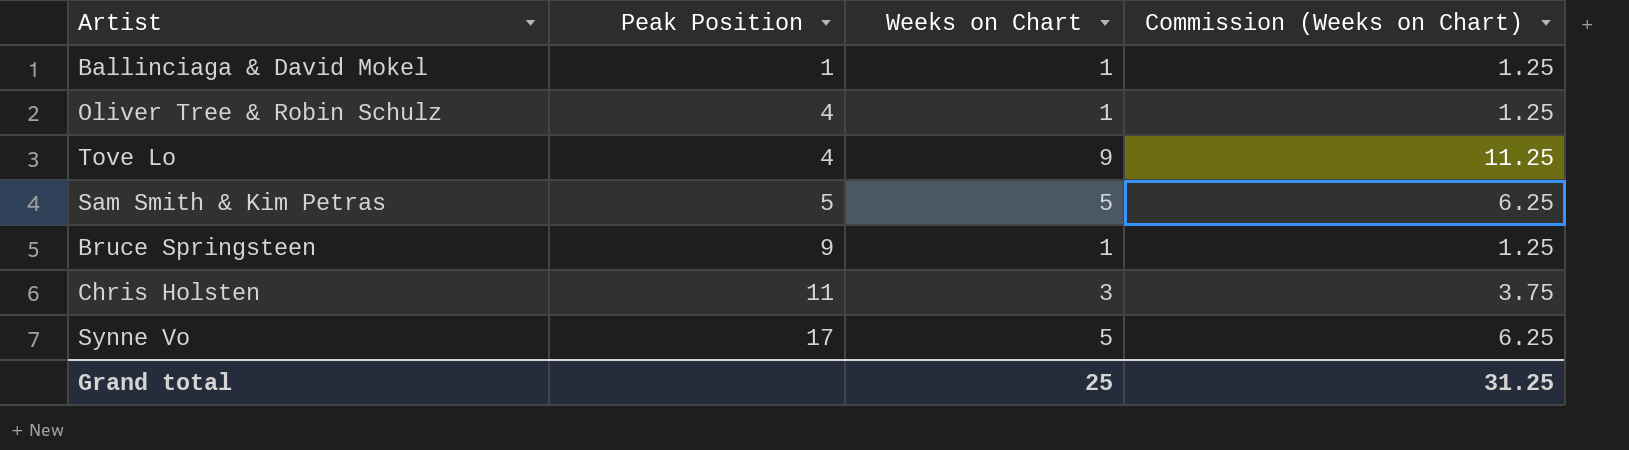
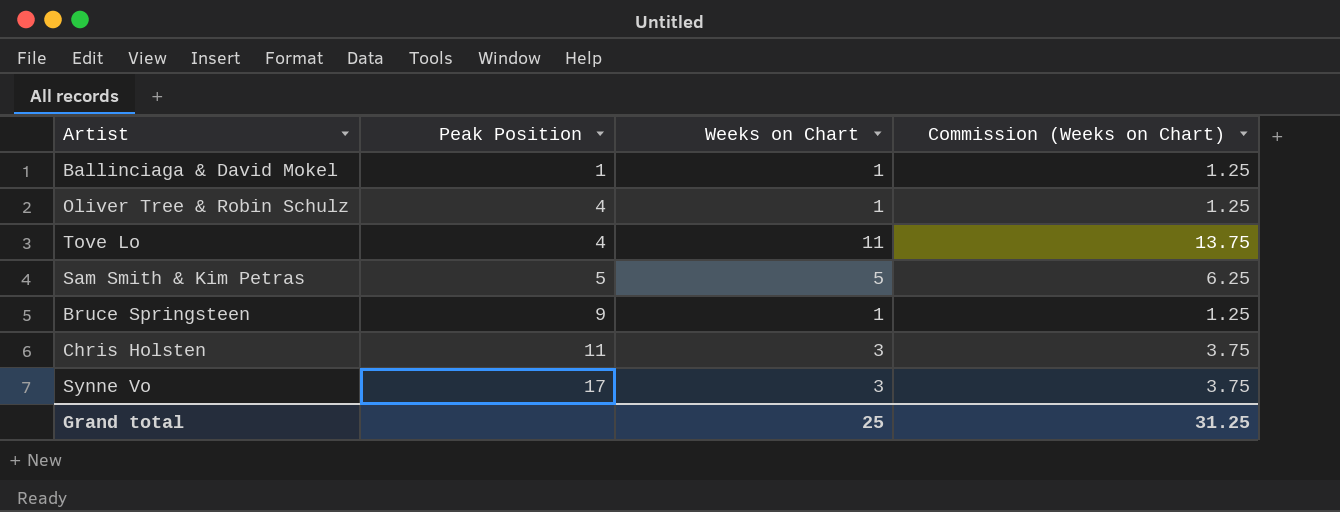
Tove Lo | Weeks on Chart: 9 -> 11
Tove Lo | Commission (Weeks on Chart): 11.25 -> 13.75
Synne Vo | Weeks on Chart: 5 -> 3
Synne Vo | Commission (Weeks on Chart): 6.25 -> 3.75

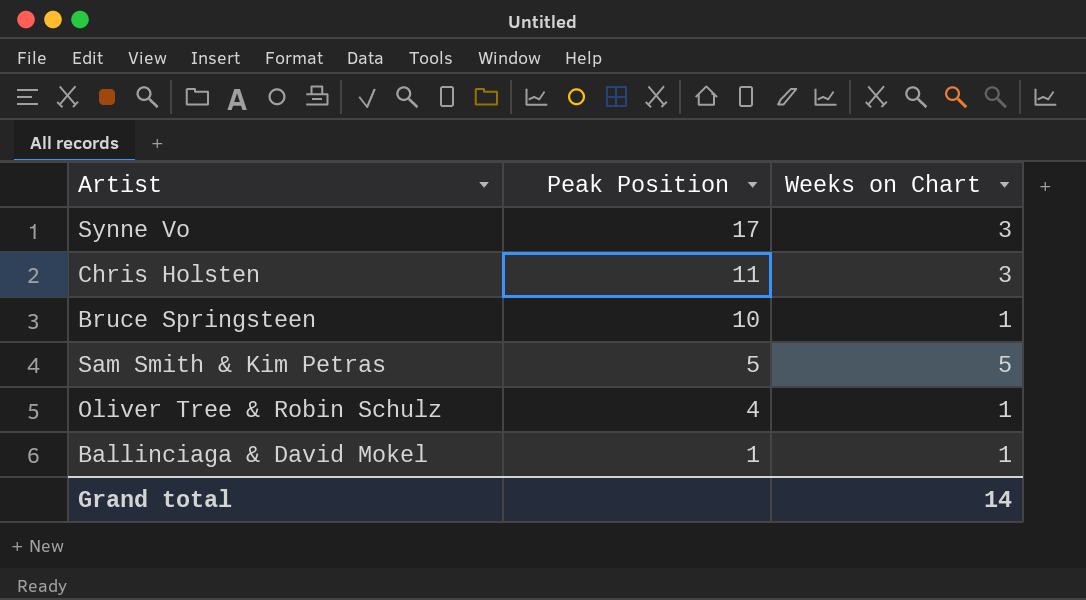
row order: Peak Position ascending -> Peak Position descending
column Commission (Weeks on Chart) | formula: [Weeks on Chart] * 1.25 -> none
row Tove Lo: 4 | 11 | 13.75 -> none
Bruce Springsteen | Peak Position: 9 -> 10
Grand total | Weeks on Chart: 25 -> 14

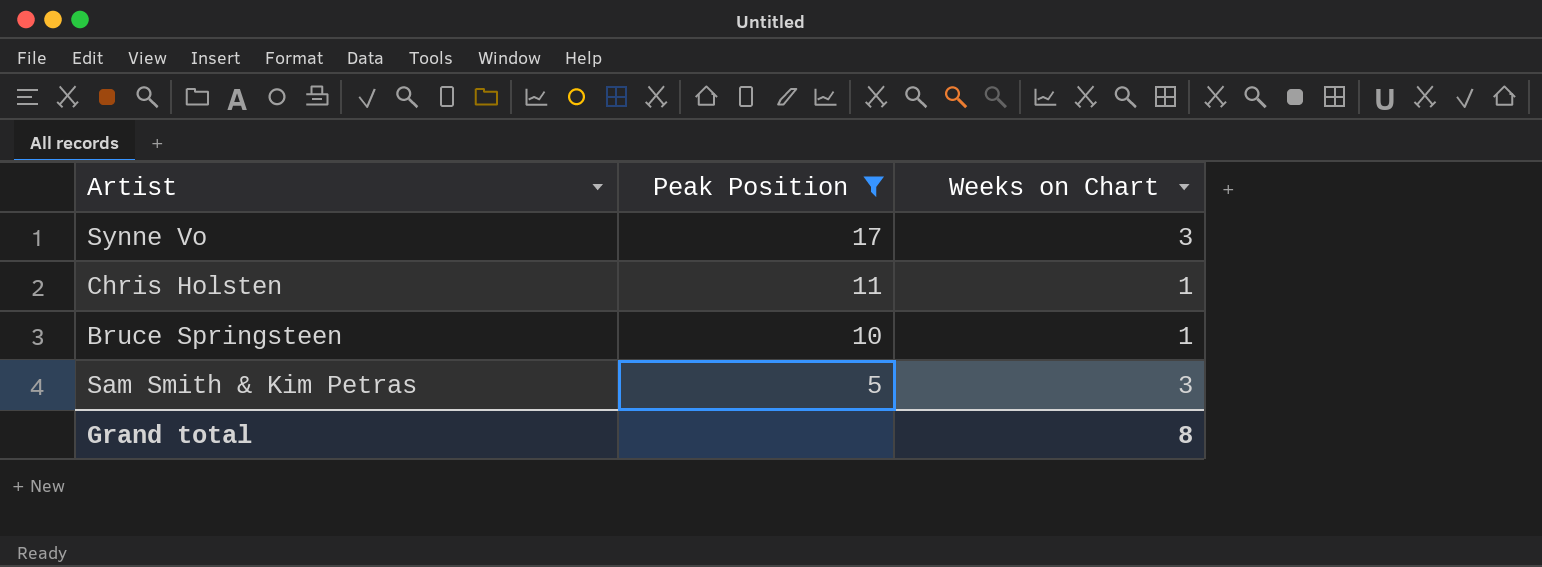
filter: none -> Peak Position >= 5
Chris Holsten | Weeks on Chart: 3 -> 1
Sam Smith & Kim Petras | Weeks on Chart: 5 -> 3
Grand total | Weeks on Chart: 14 -> 8

